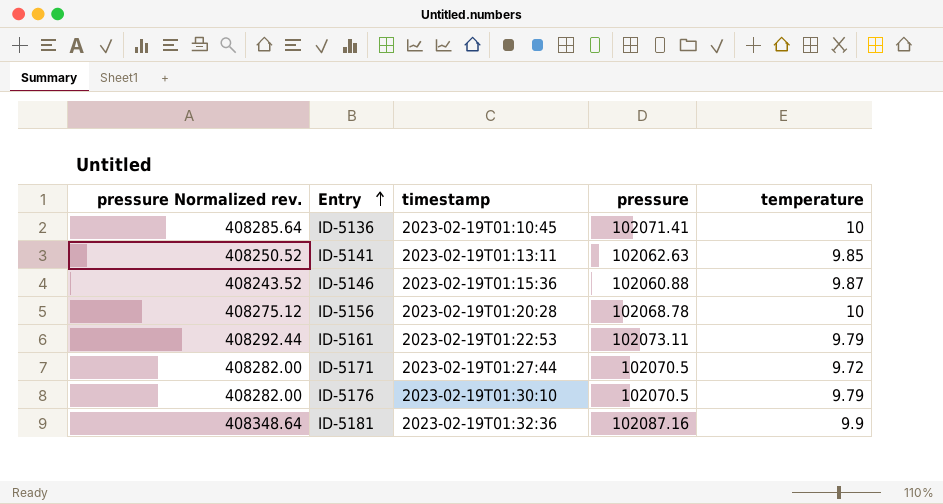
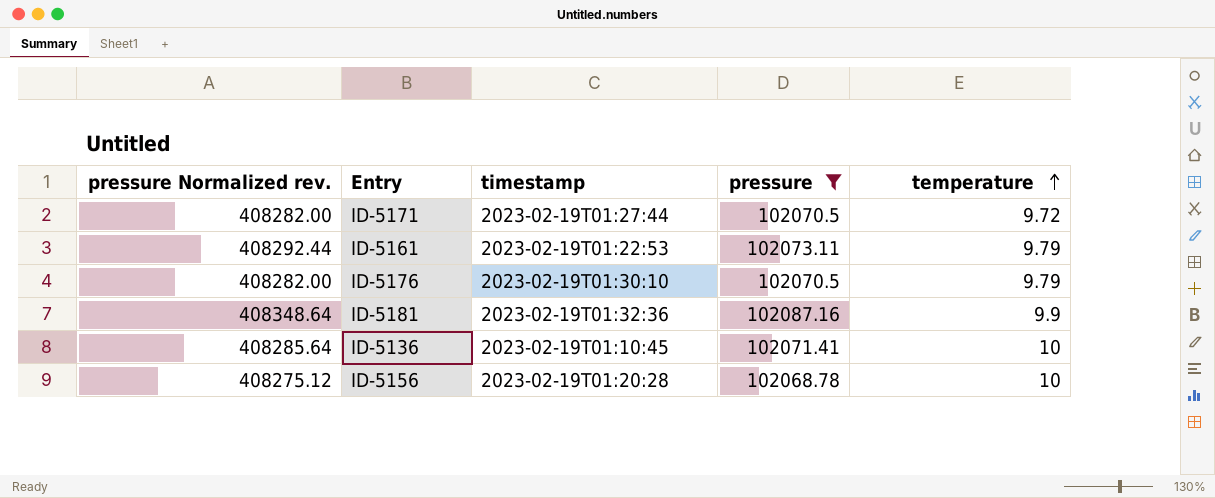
filter: none -> pressure >= 102068.78
row order: Entry ascending -> temperature ascending

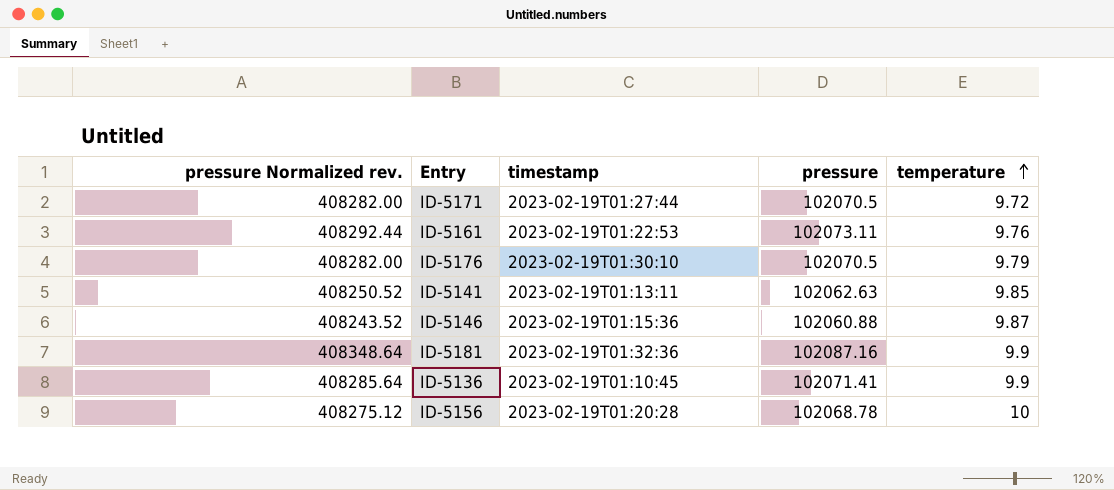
filter: pressure >= 102068.78 -> none
ID-5161 | temperature: 9.79 -> 9.76
ID-5136 | temperature: 10 -> 9.9

